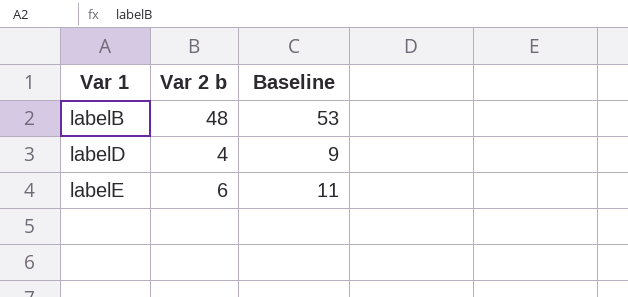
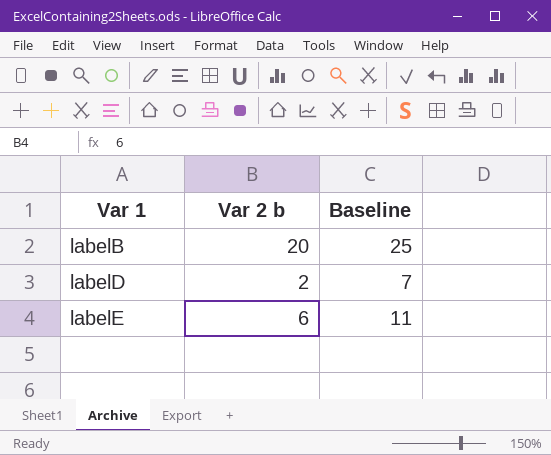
labelB | Var 2 b: 48 -> 20
labelB | Baseline: 53 -> 25
labelD | Var 2 b: 4 -> 2
labelD | Baseline: 9 -> 7

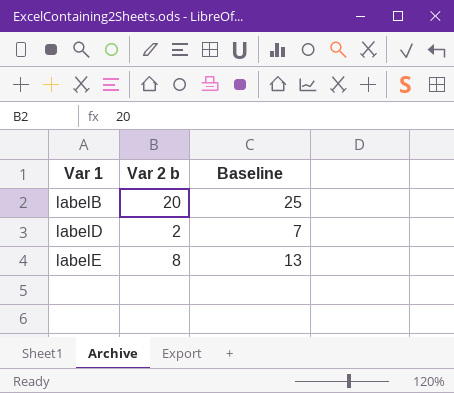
labelE | Var 2 b: 6 -> 8
labelE | Baseline: 11 -> 13

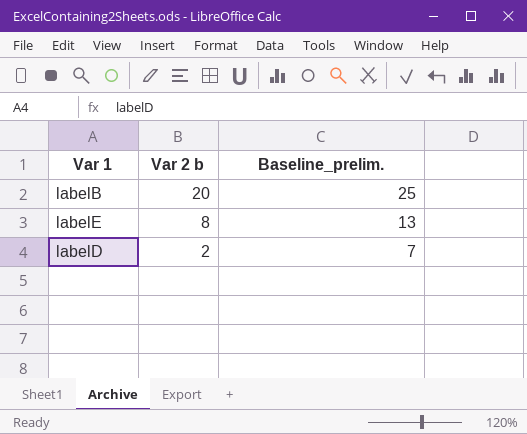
row order: Var 1 ascending -> Var 2 b descending
column name: Baseline -> Baseline_prelim.

